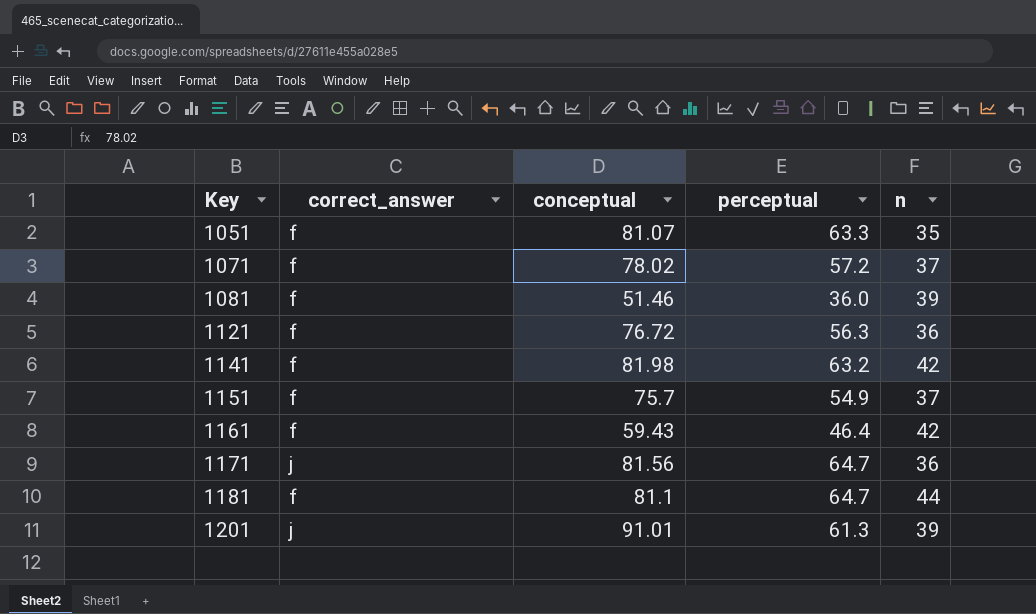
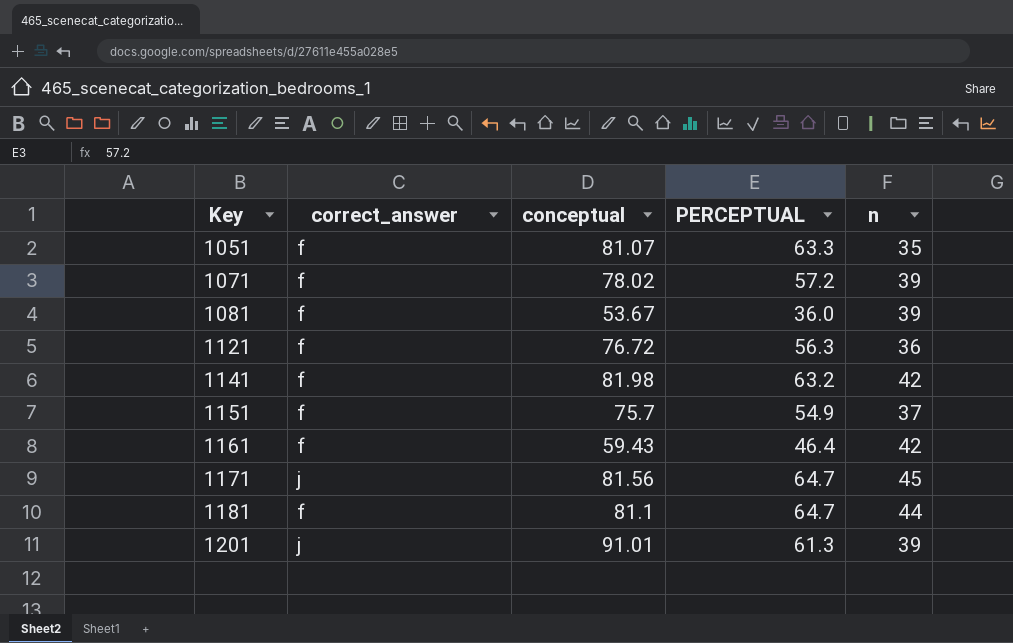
column name: perceptual -> PERCEPTUAL
1071 | n: 37 -> 39
1081 | conceptual: 51.46 -> 53.67
1171 | n: 36 -> 45

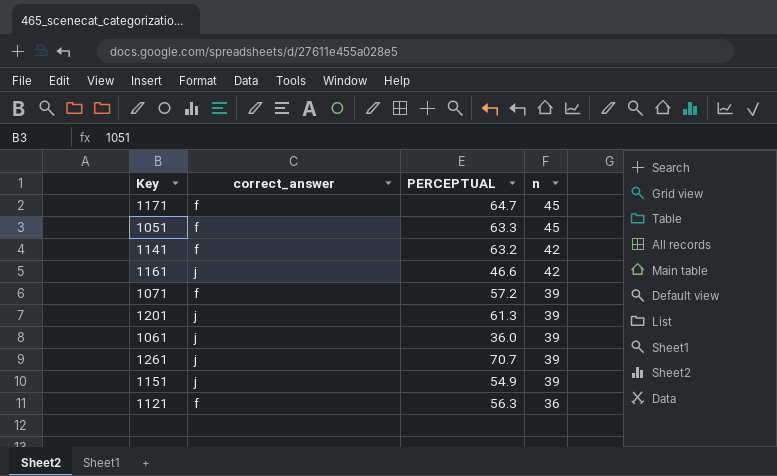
row order: Key ascending -> n descending
column conceptual | position: 3 -> none
row 1081: f | 53.67 | 36.0 | 39 -> none
row 1181: f | 81.1 | 64.7 | 44 -> none
1171 | correct_answer: j -> f
1051 | n: 35 -> 45
1161 | correct_answer: f -> j
1161 | PERCEPTUAL: 46.4 -> 46.6
row 1061: none -> j | 36.0 | 39
row 1261: none -> j | 70.7 | 39
1151 | correct_answer: f -> j
1151 | n: 37 -> 39

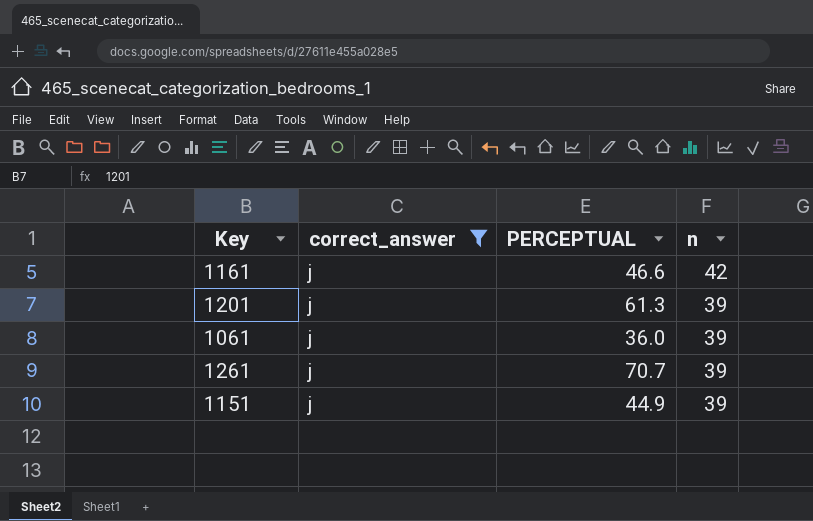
filter: none -> correct_answer = j
1151 | PERCEPTUAL: 54.9 -> 44.9

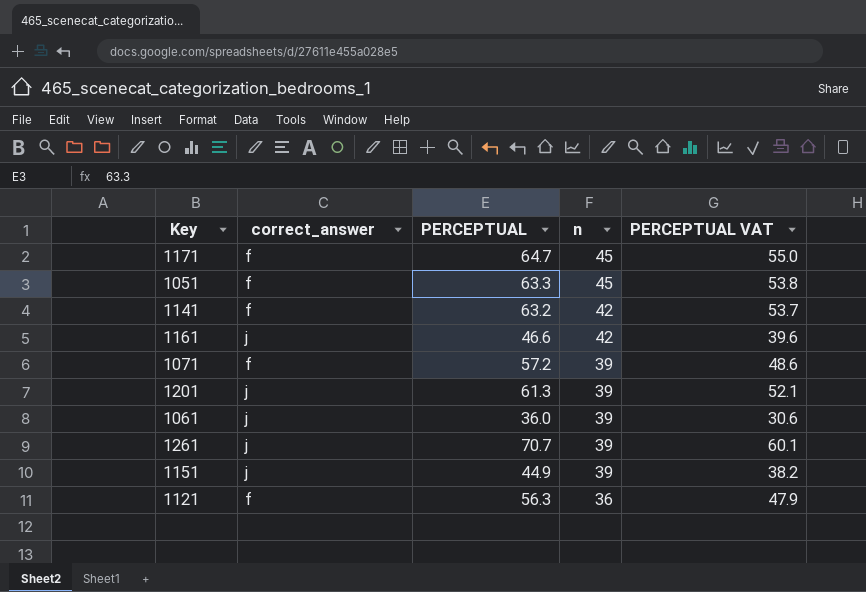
filter: correct_answer = j -> none
column PERCEPTUAL VAT | formula: none -> [PERCEPTUAL] * 0.85

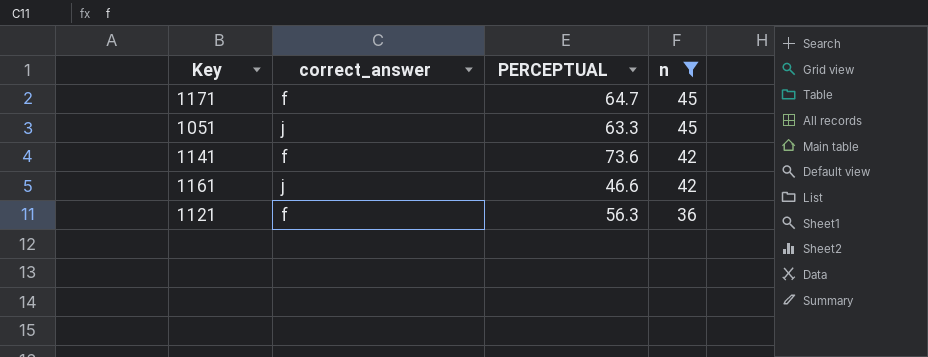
filter: none -> n != 39
column PERCEPTUAL VAT | formula: [PERCEPTUAL] * 0.85 -> none
1051 | correct_answer: f -> j
1141 | PERCEPTUAL: 63.2 -> 73.6

